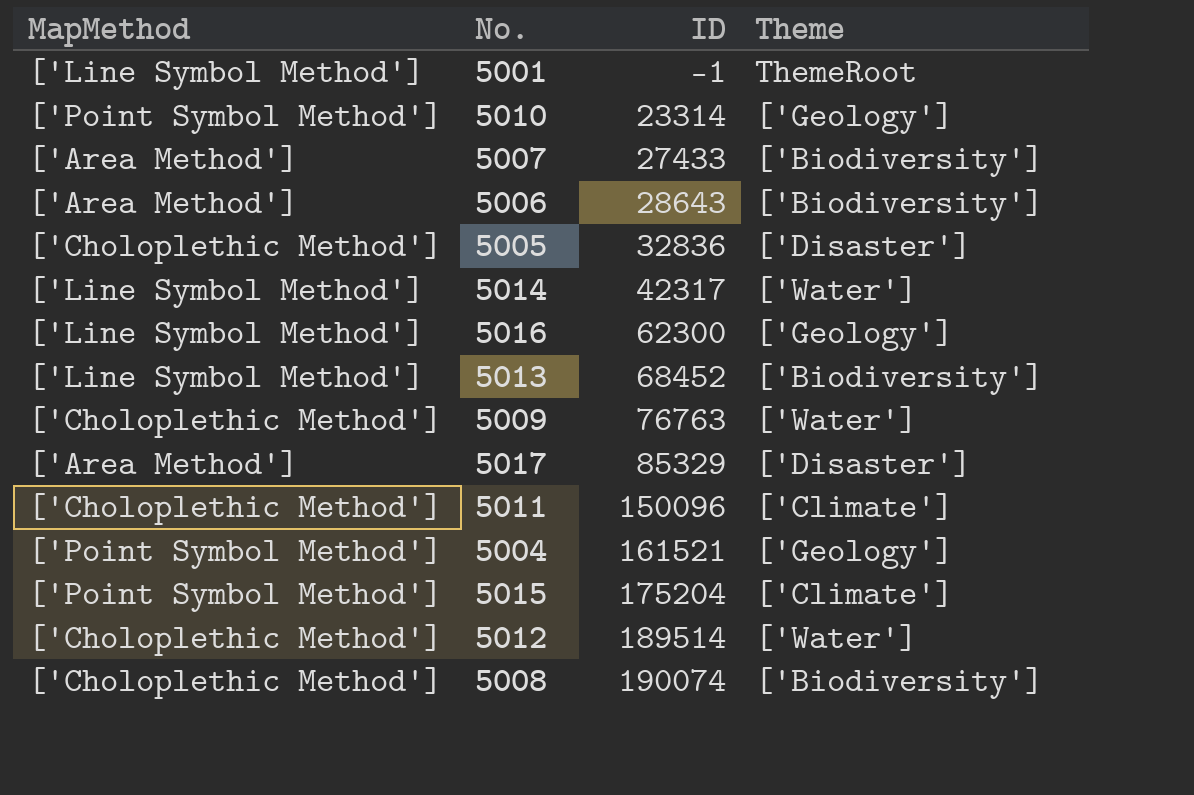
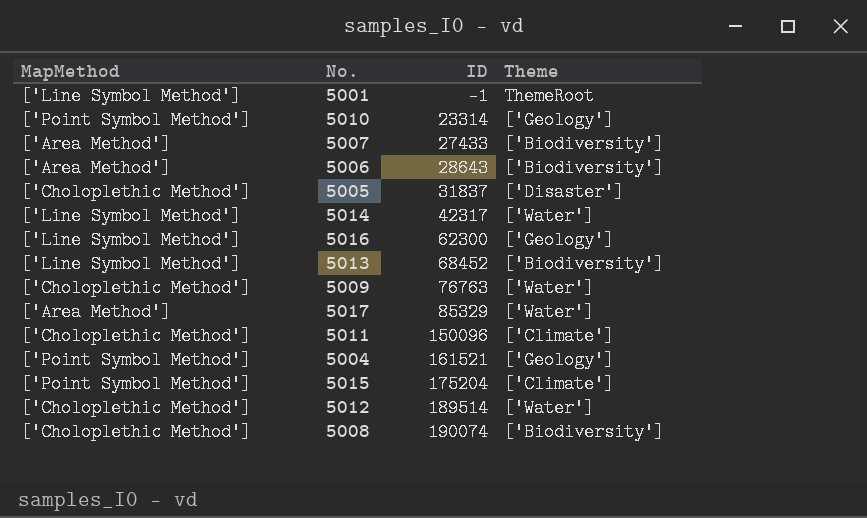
5005 | ID: 32836 -> 31837
5017 | Theme: ['Disaster'] -> ['Water']

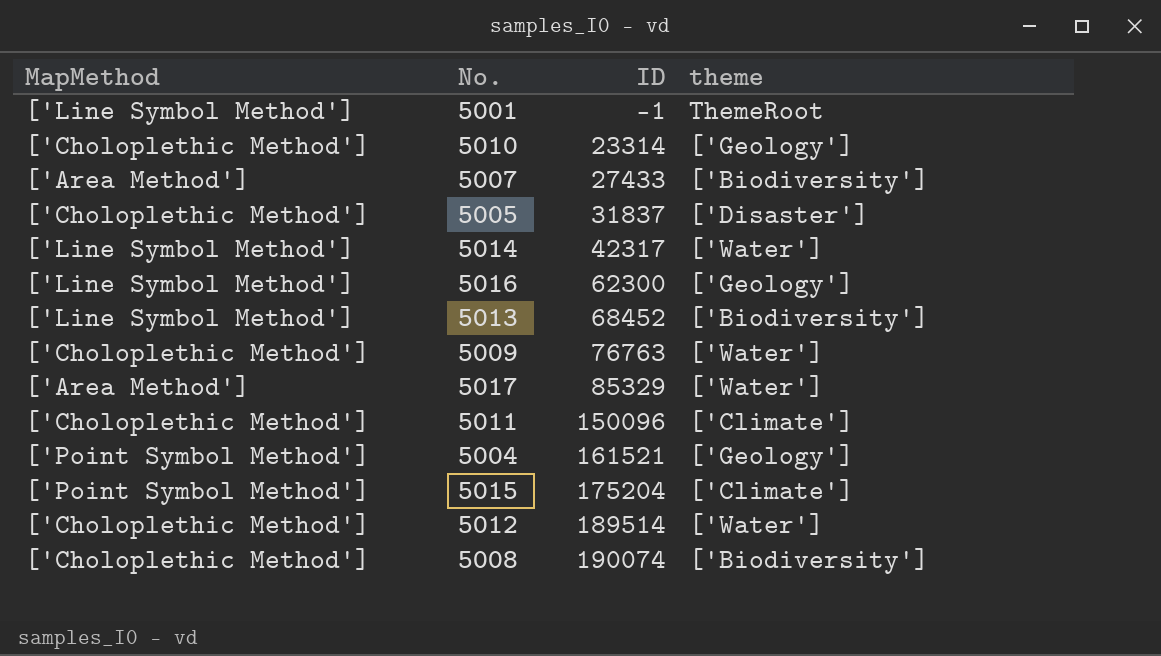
column name: Theme -> theme
row 5006: ['Area Method'] | 28643 | ['Biodiversity'] -> none
5010 | MapMethod: ['Point Symbol Method'] -> ['Choloplethic Method']

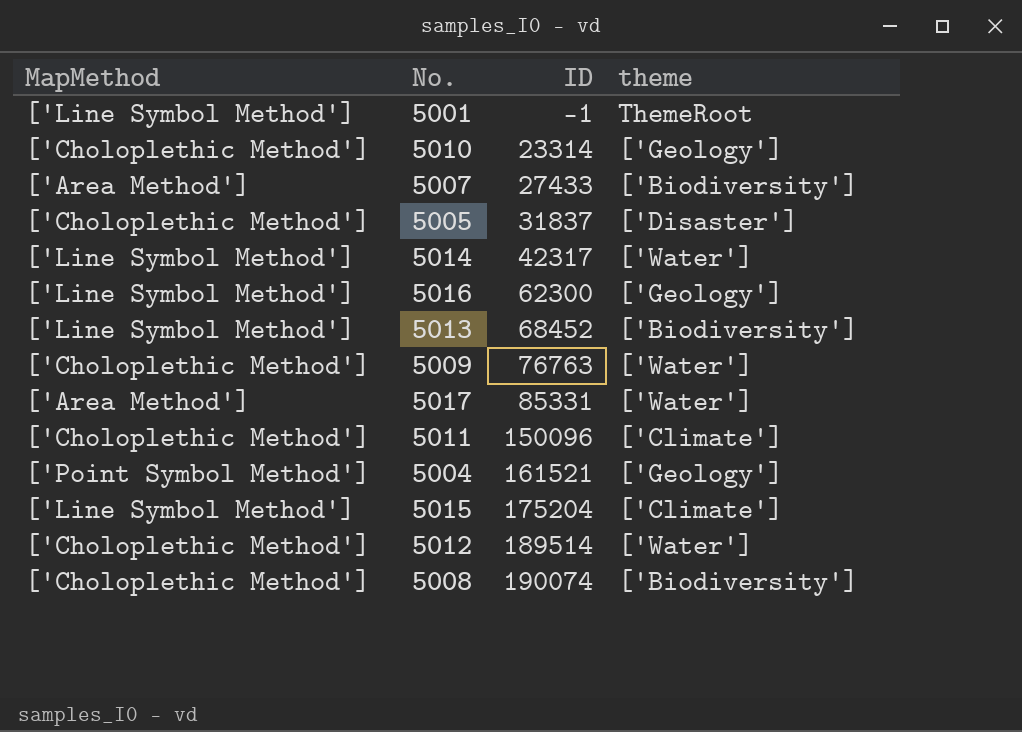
5017 | ID: 85329 -> 85331
5015 | MapMethod: ['Point Symbol Method'] -> ['Line Symbol Method']

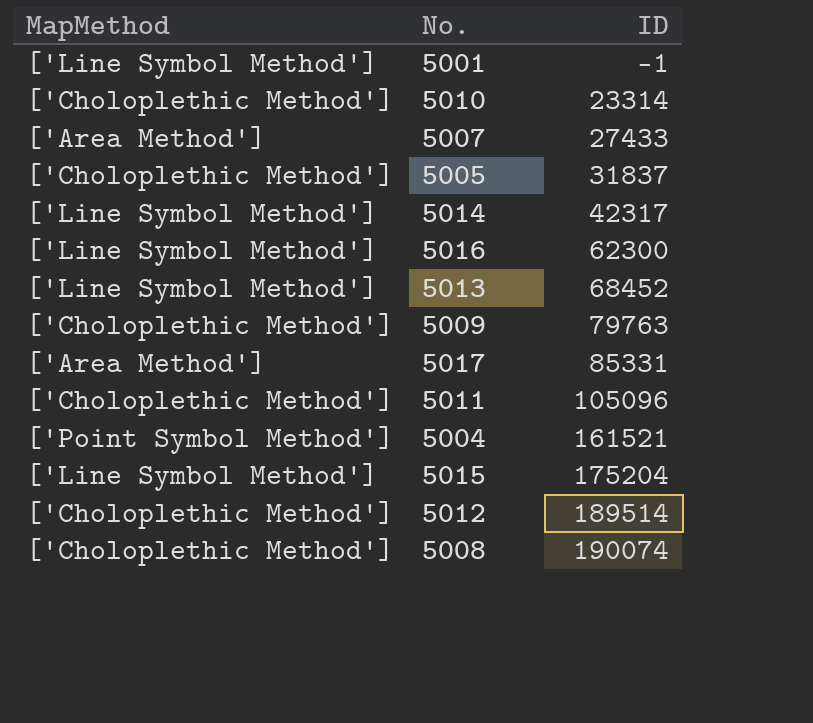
column theme | position: 4 -> none
5009 | ID: 76763 -> 79763
5011 | ID: 150096 -> 105096

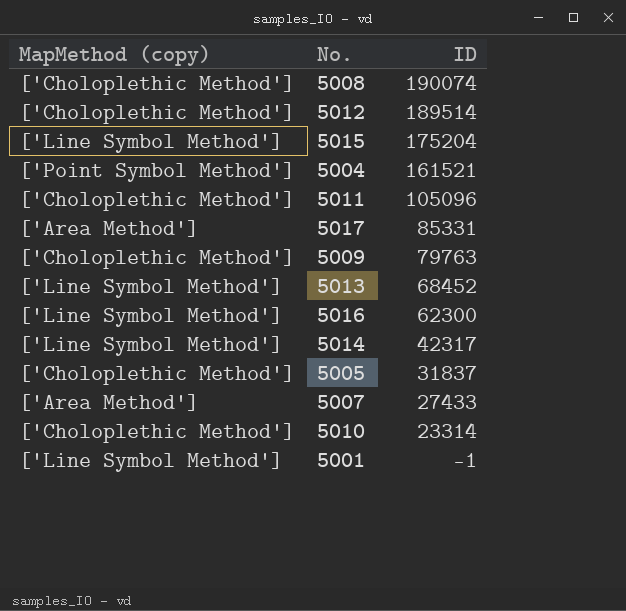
row order: ID ascending -> ID descending
column name: MapMethod -> MapMethod (copy)

